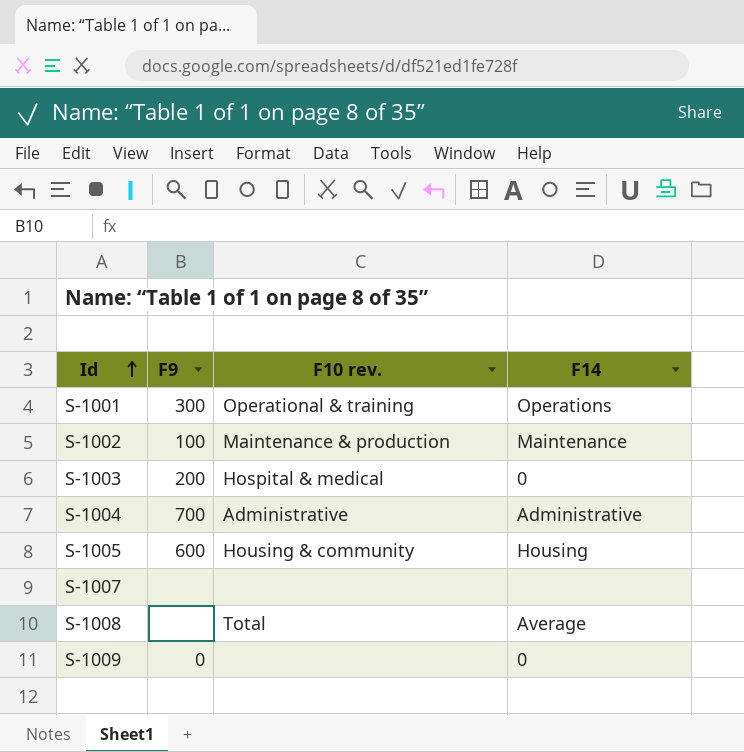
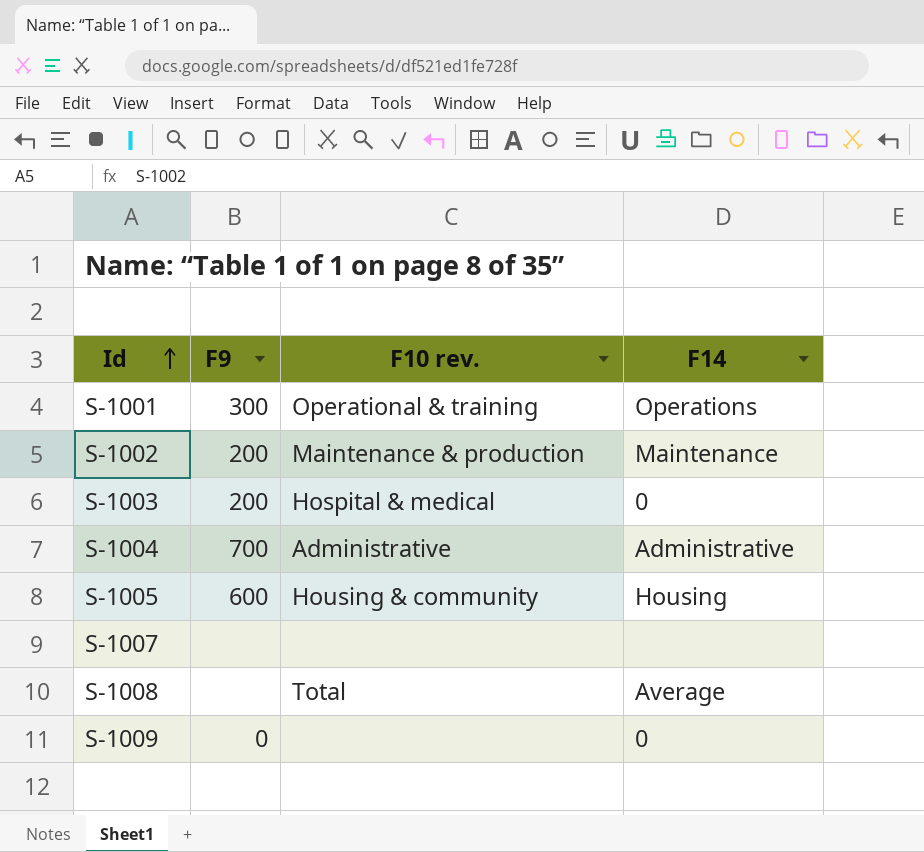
S-1002 | F9: 100 -> 200

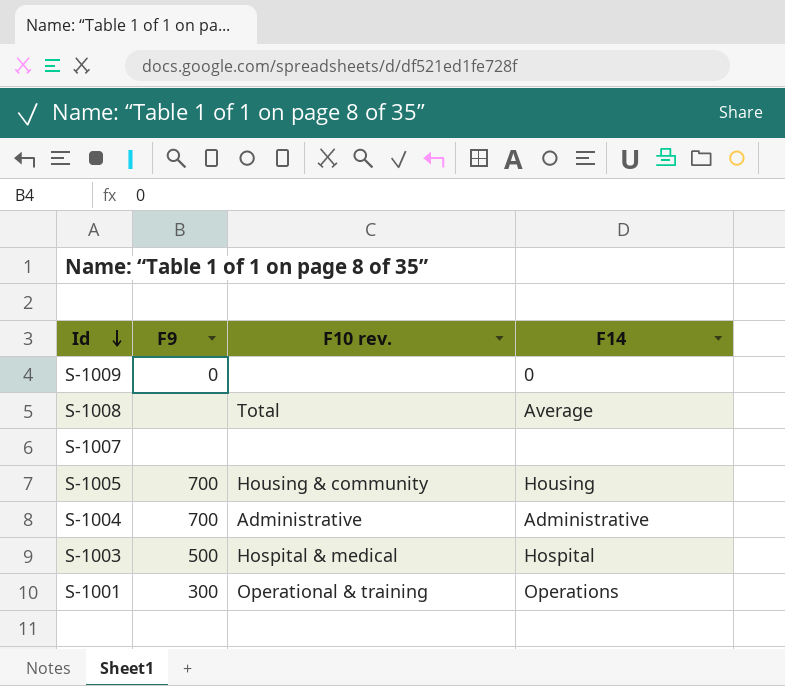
row order: Id ascending -> Id descending
row S-1002: 200 | Maintenance & production | Maintenance -> none
S-1005 | F9: 600 -> 700
S-1003 | F9: 200 -> 500
S-1003 | F14: 0 -> Hospital

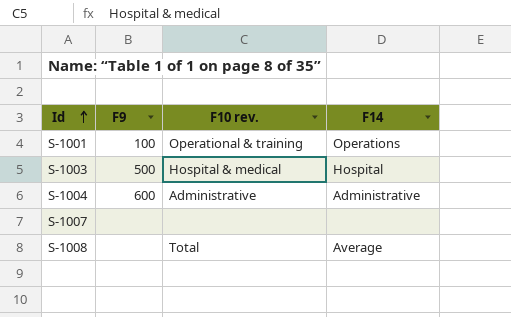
row order: Id descending -> Id ascending
row S-1009: 0 | none | 0 -> none
row S-1005: 700 | Housing & community | Housing -> none
S-1001 | F9: 300 -> 100
S-1004 | F9: 700 -> 600

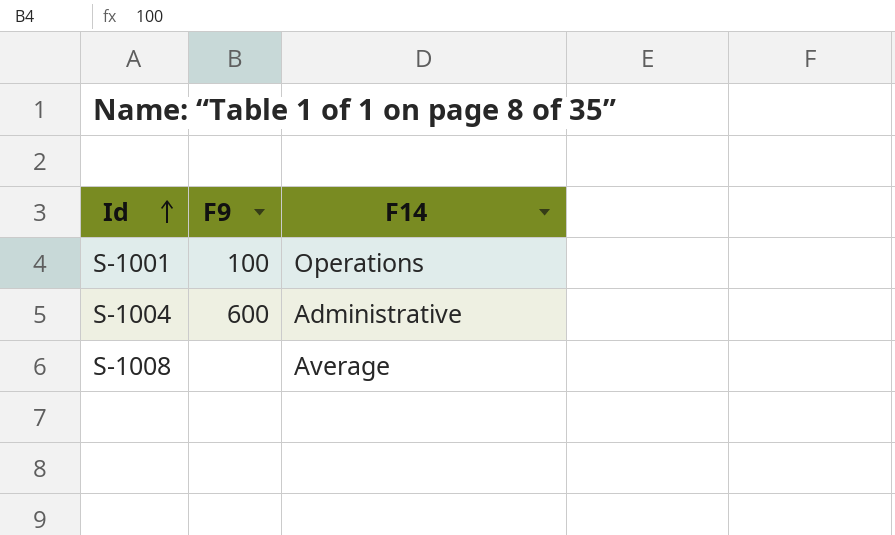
column F10 rev. | position: 3 -> none
row S-1003: 500 | Hospital & medical | Hospital -> none
row S-1007: none | none | none -> none

